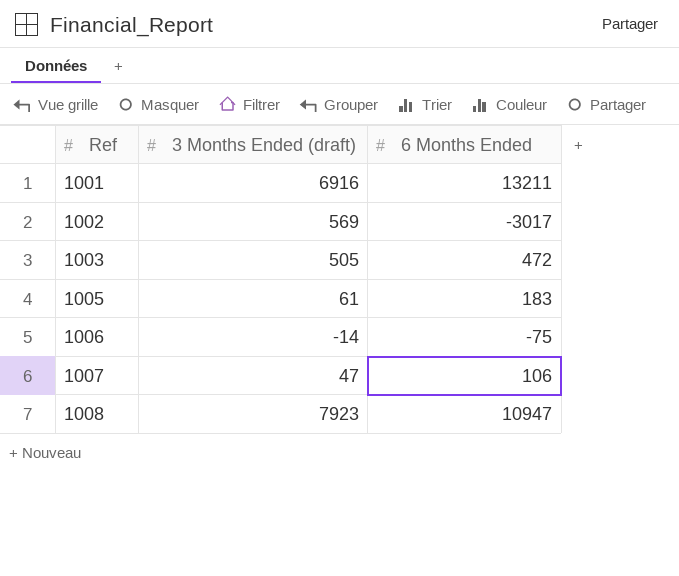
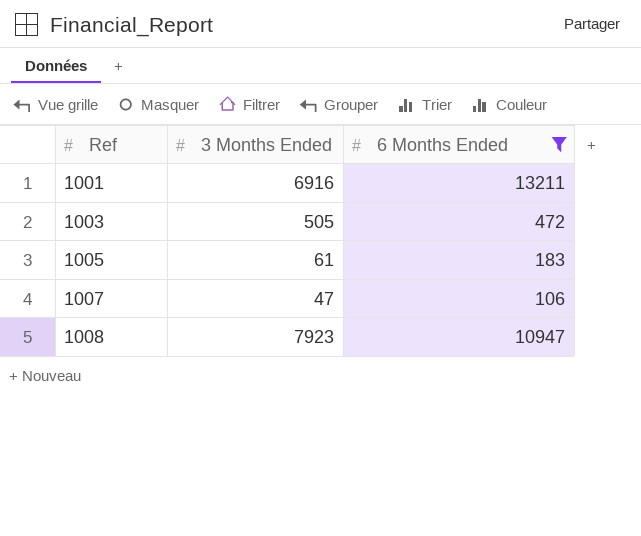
filter: none -> 6 Months Ended >= 106
column name: 3 Months Ended (draft) -> 3 Months Ended

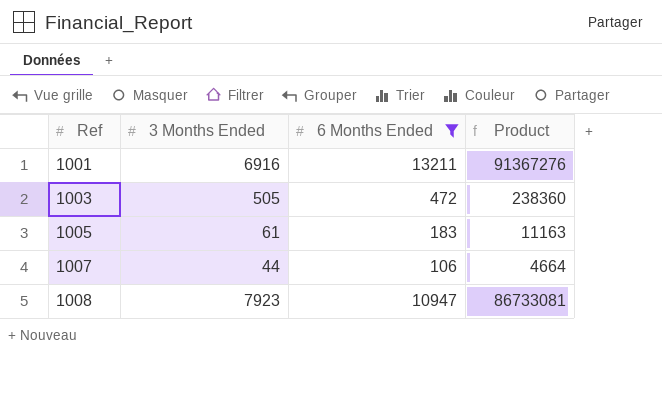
column Product | formula: none -> [3 Months Ended] * [6 Months Ended]
1007 | 3 Months Ended: 47 -> 44

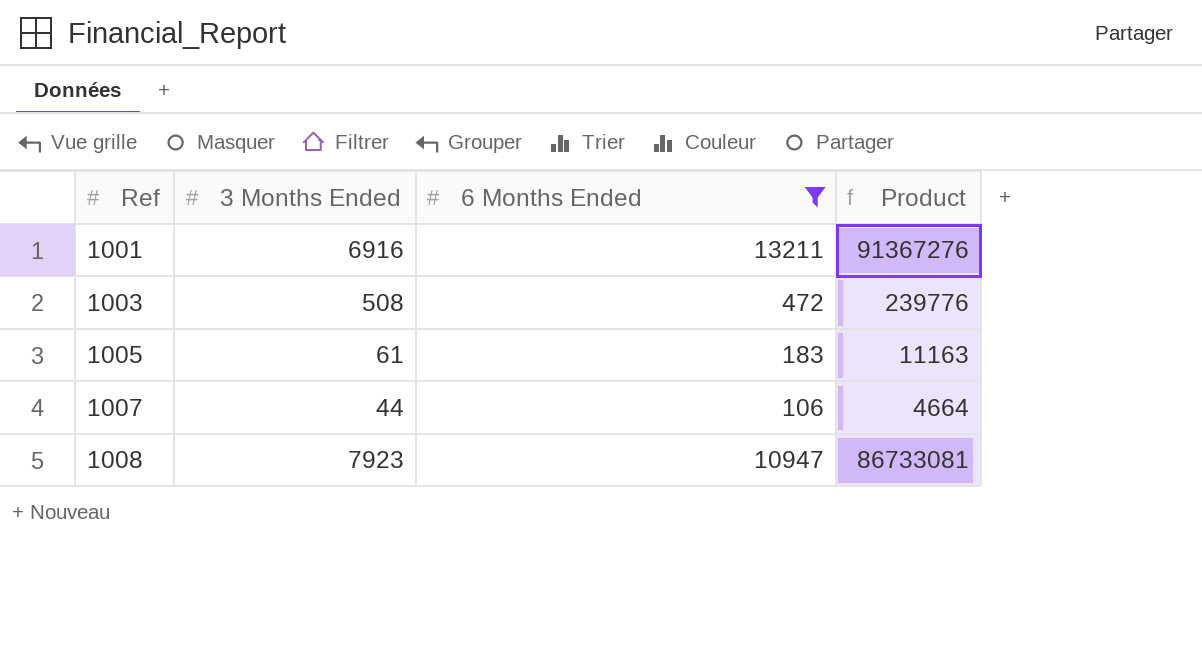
1003 | 3 Months Ended: 505 -> 508
1003 | Product: 238360 -> 239776

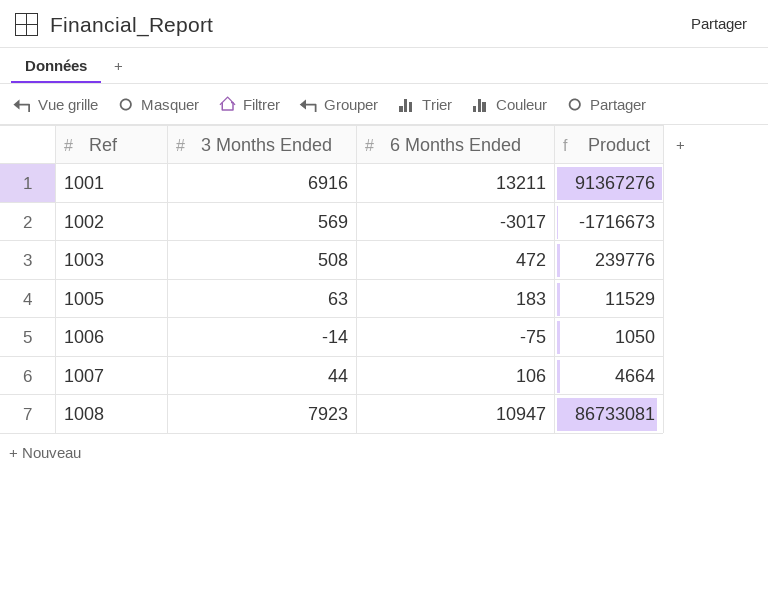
filter: 6 Months Ended >= 106 -> none
1005 | 3 Months Ended: 61 -> 63
1005 | Product: 11163 -> 11529

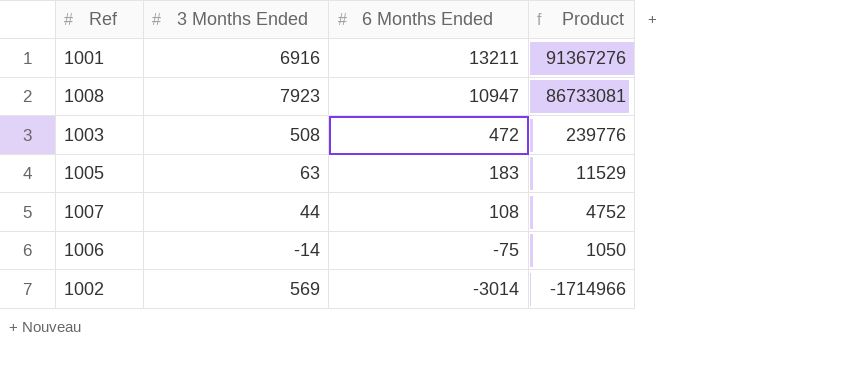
row order: Ref ascending -> 6 Months Ended descending
1007 | 6 Months Ended: 106 -> 108
1007 | Product: 4664 -> 4752
1002 | 6 Months Ended: -3017 -> -3014
1002 | Product: -1716673 -> -1714966

